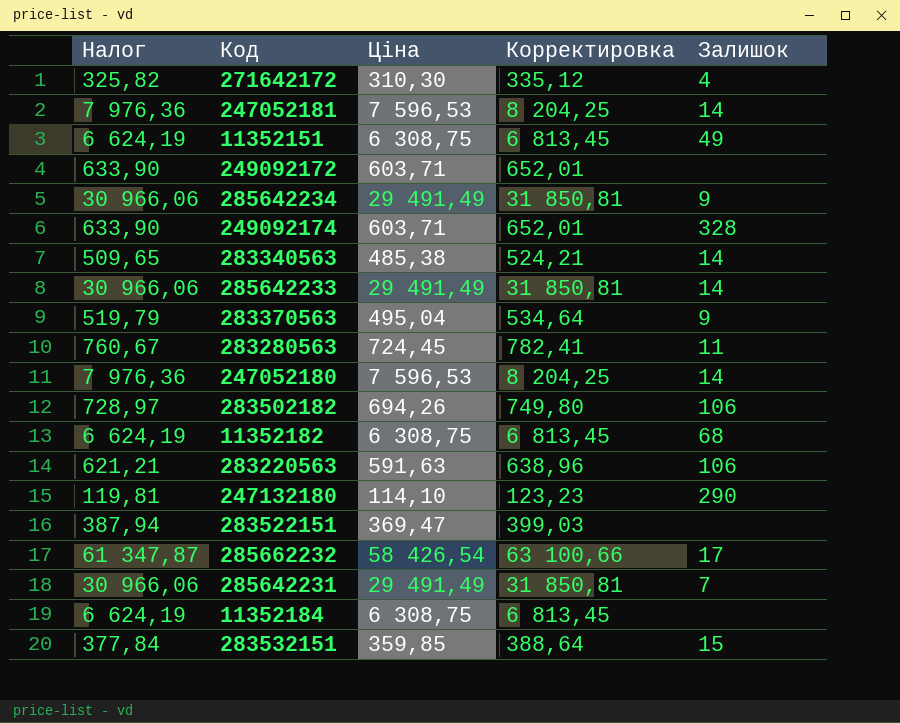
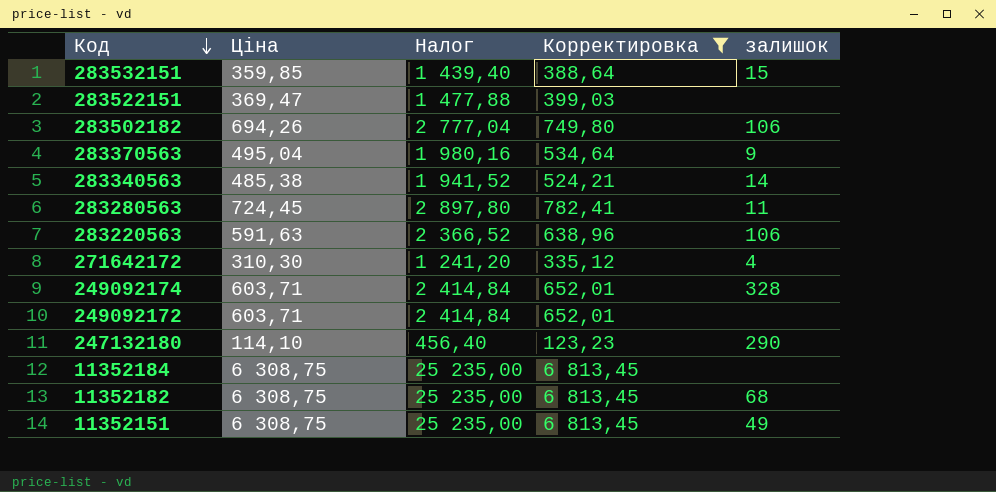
filter: none -> Корректировка <= 6 813,45
row order: none -> Код descending
column Налог | formula: [Ціна] * 1,05 -> [Ціна] * 4
column Налог | position: 1 -> 3
column name: Залишок -> залишок

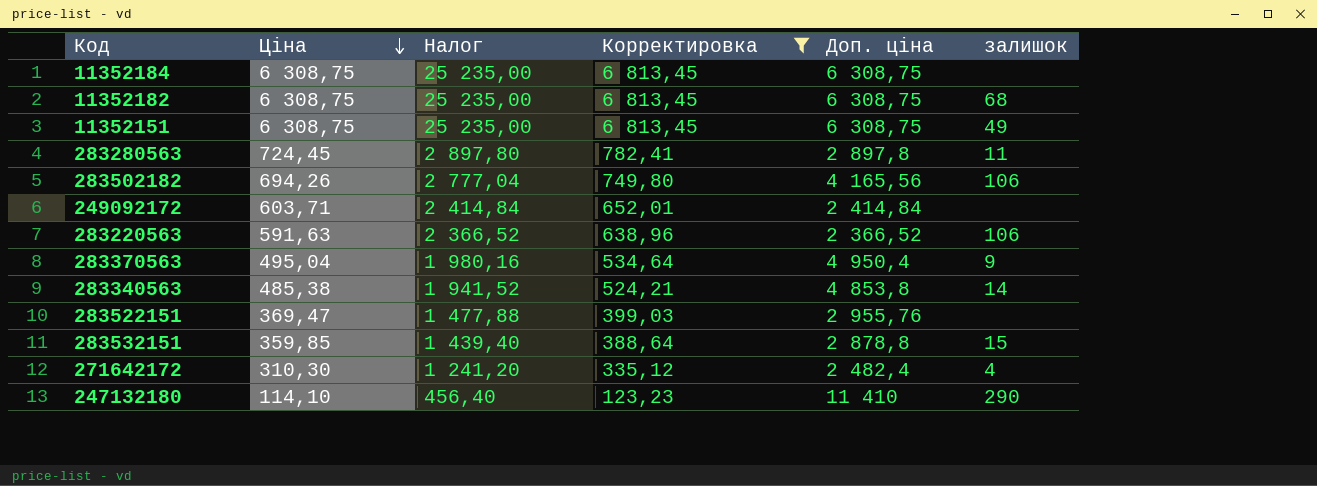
row order: Код descending -> Ціна descending
column Доп. ціна | position: none -> 5
row 249092174: 603,71 | 2 414,84 | 652,01 | 328 -> none

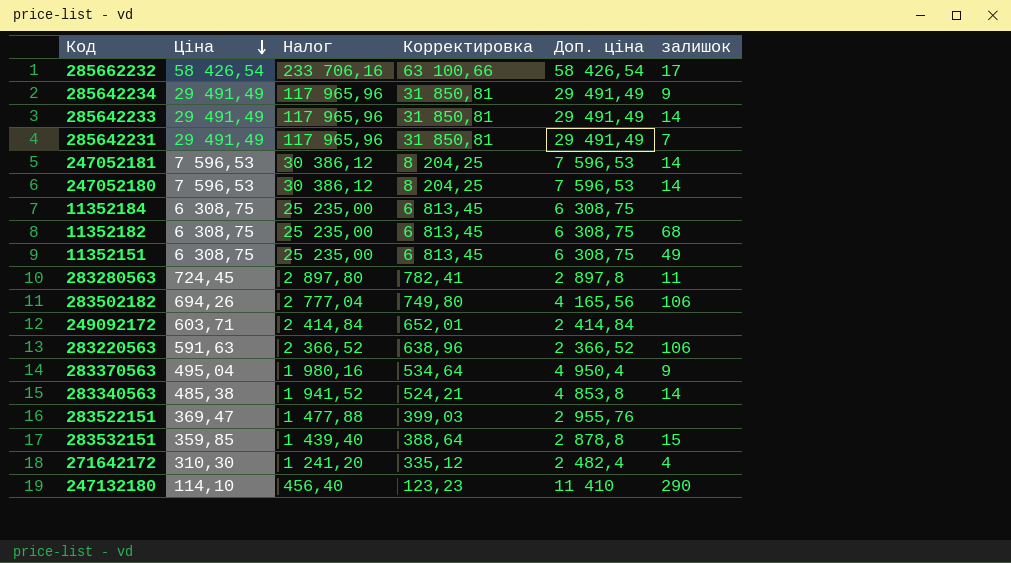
filter: Корректировка <= 6 813,45 -> none

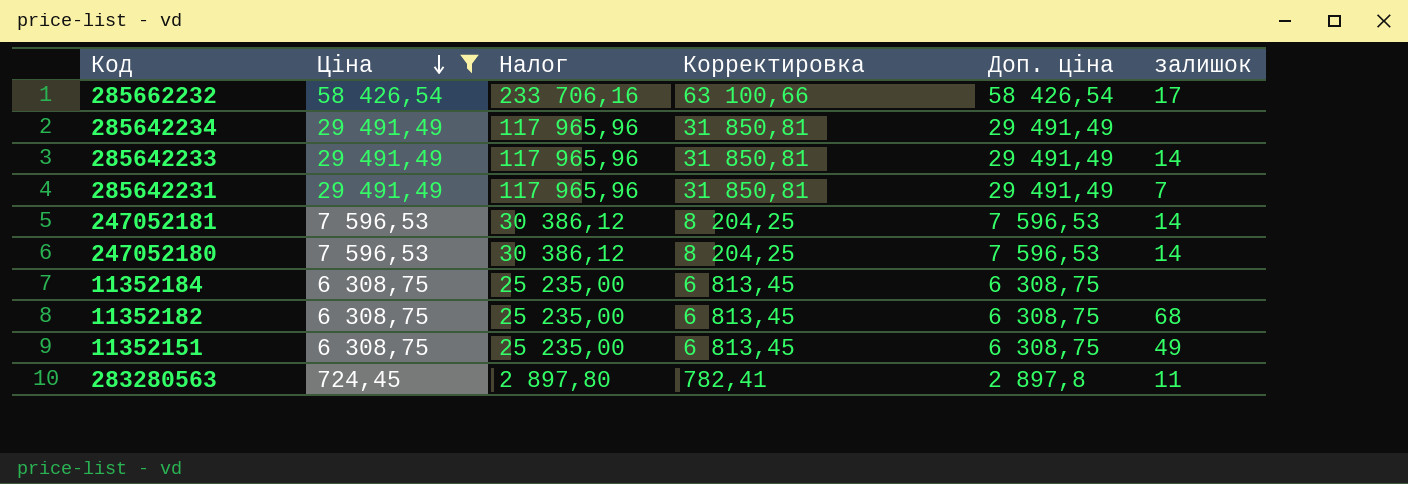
filter: none -> Ціна >= 724,45
285642234 | залишок: 9 -> none

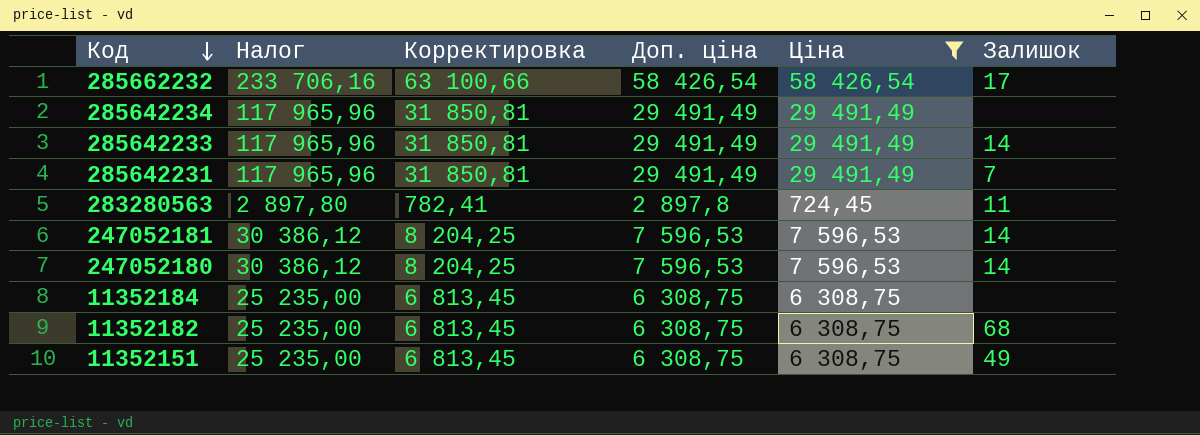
row order: Ціна descending -> Код descending
column Ціна | position: 2 -> 5
column name: залишок -> Залишок

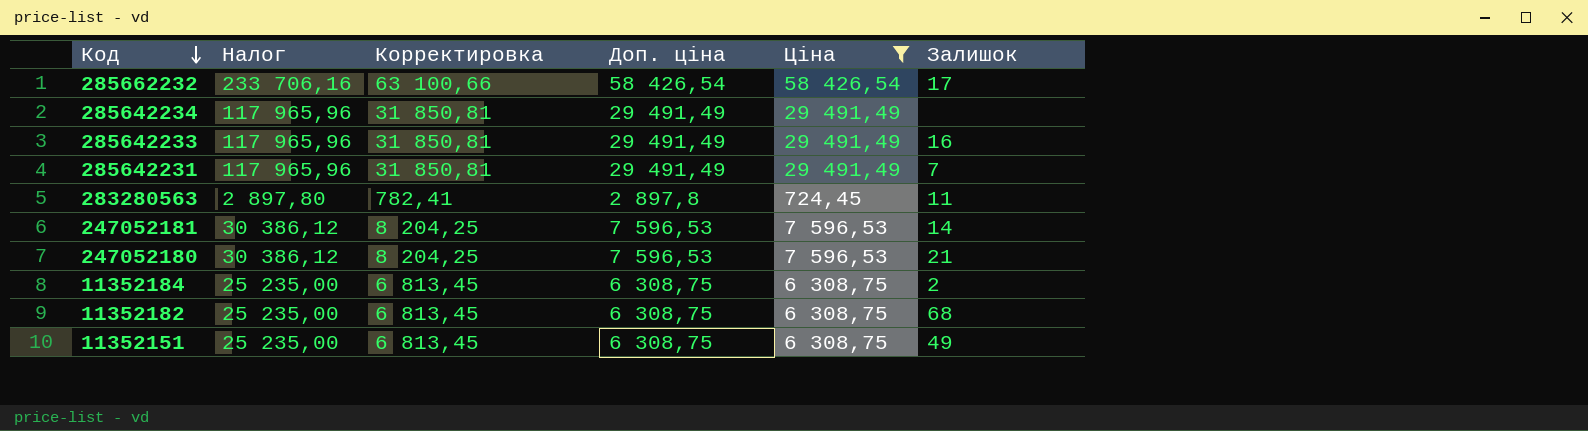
285642233 | Залишок: 14 -> 16
247052180 | Залишок: 14 -> 21
11352184 | Залишок: none -> 2

